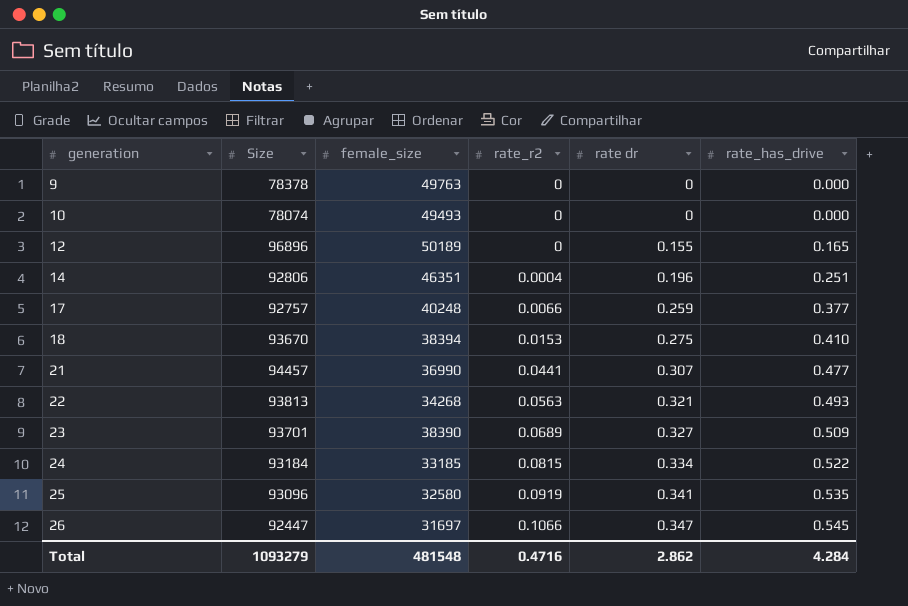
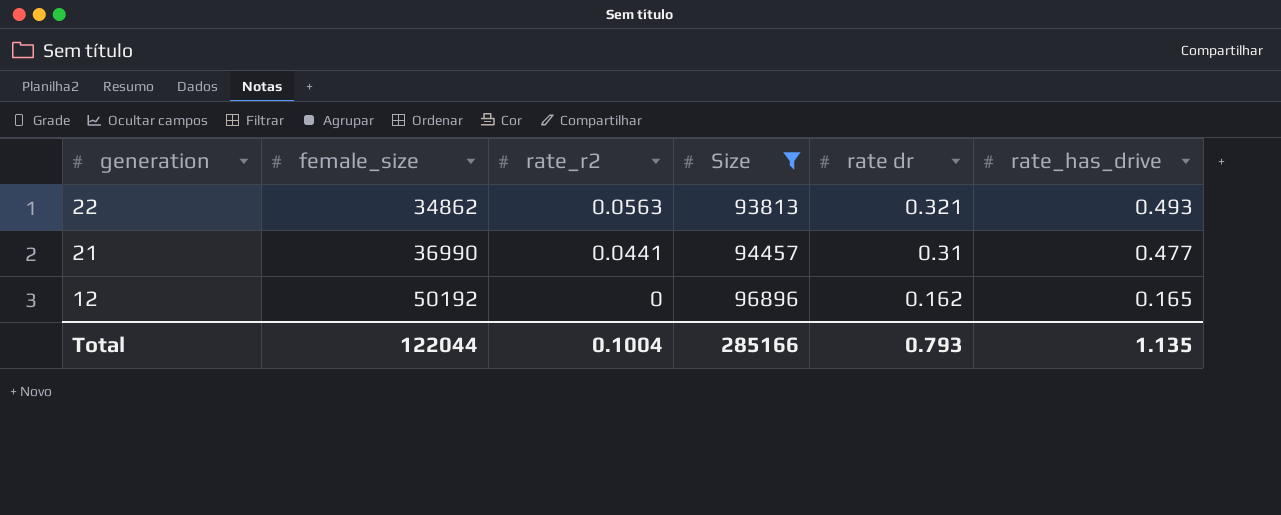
filter: none -> Size >= 93813
row order: generation ascending -> generation descending
column Size | position: 2 -> 4
22 | female_size: 34268 -> 34862
21 | rate dr: 0.307 -> 0.31
12 | female_size: 50189 -> 50192
12 | rate dr: 0.155 -> 0.162
Total | female_size: 481548 -> 122044
Total | rate_r2: 0.4716 -> 0.1004
Total | Size: 1093279 -> 285166
Total | rate dr: 2.862 -> 0.793
Total | rate_has_drive: 4.284 -> 1.135

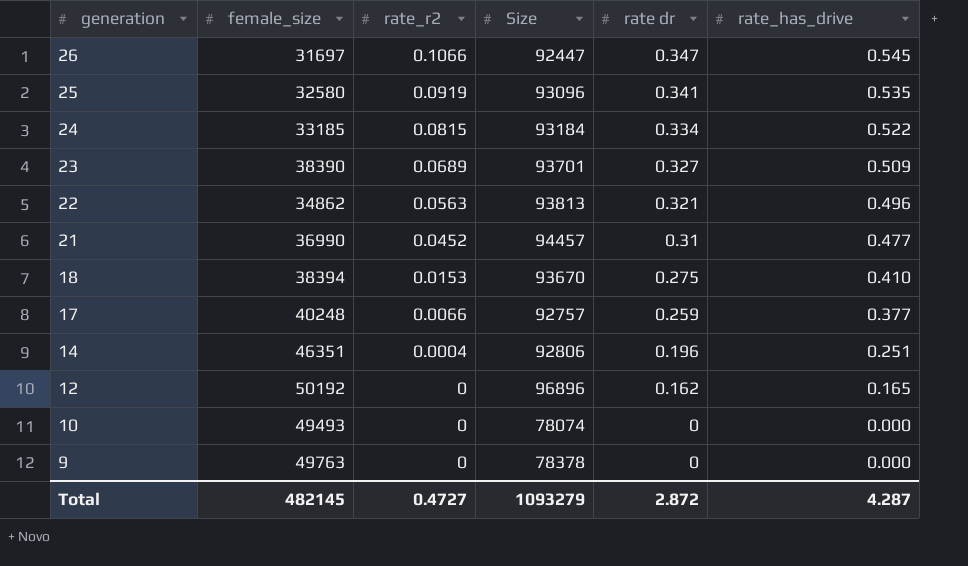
filter: Size >= 93813 -> none
22 | rate_has_drive: 0.493 -> 0.496
21 | rate_r2: 0.0441 -> 0.0452
Total | female_size: 122044 -> 482145
Total | rate_r2: 0.1004 -> 0.4727
Total | Size: 285166 -> 1093279
Total | rate dr: 0.793 -> 2.872
Total | rate_has_drive: 1.135 -> 4.287

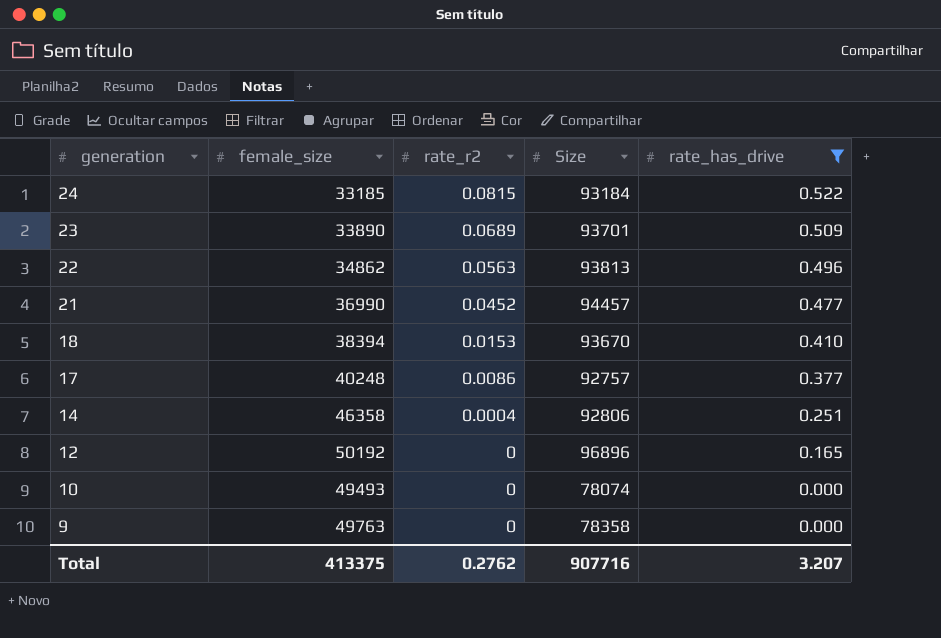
filter: none -> rate_has_drive <= 0.522
column rate dr | position: 5 -> none
23 | female_size: 38390 -> 33890
17 | rate_r2: 0.0066 -> 0.0086
14 | female_size: 46351 -> 46358
9 | Size: 78378 -> 78358
Total | female_size: 482145 -> 413375
Total | rate_r2: 0.4727 -> 0.2762
Total | Size: 1093279 -> 907716
Total | rate_has_drive: 4.287 -> 3.207

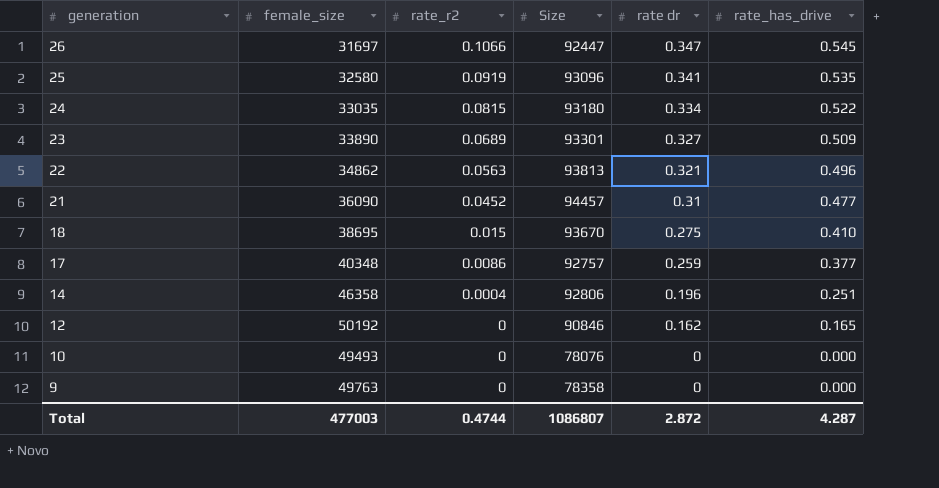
filter: rate_has_drive <= 0.522 -> none
column rate dr | position: none -> 5
24 | female_size: 33185 -> 33035
24 | Size: 93184 -> 93180
23 | Size: 93701 -> 93301
21 | female_size: 36990 -> 36090
18 | female_size: 38394 -> 38695
18 | rate_r2: 0.0153 -> 0.015
17 | female_size: 40248 -> 40348
12 | Size: 96896 -> 90846
10 | Size: 78074 -> 78076
Total | female_size: 413375 -> 477003
Total | rate_r2: 0.2762 -> 0.4744
Total | Size: 907716 -> 1086807
Total | rate_has_drive: 3.207 -> 4.287

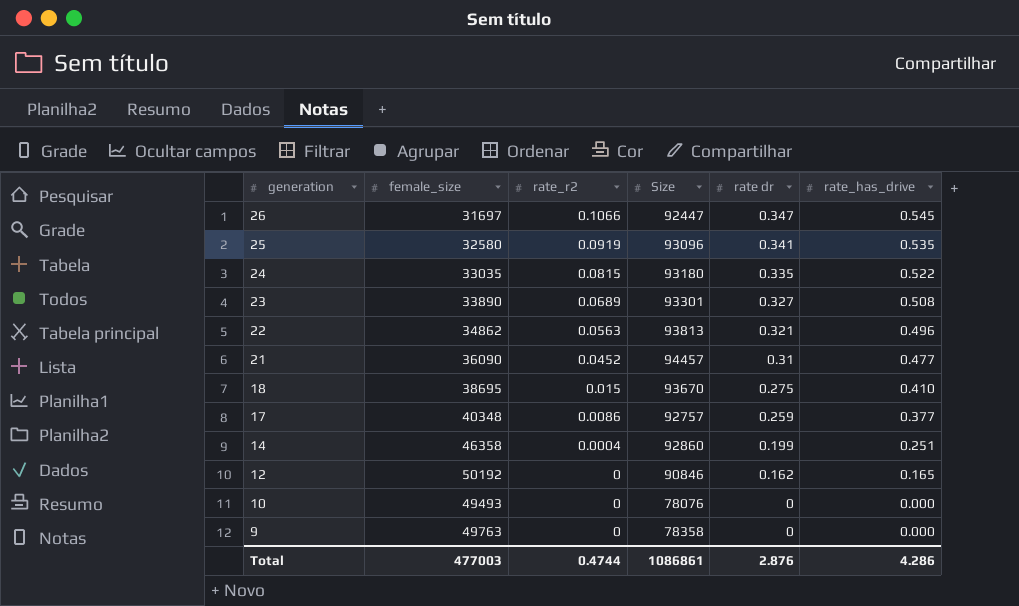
24 | rate dr: 0.334 -> 0.335
23 | rate_has_drive: 0.509 -> 0.508
14 | Size: 92806 -> 92860
14 | rate dr: 0.196 -> 0.199
Total | Size: 1086807 -> 1086861
Total | rate dr: 2.872 -> 2.876
Total | rate_has_drive: 4.287 -> 4.286

